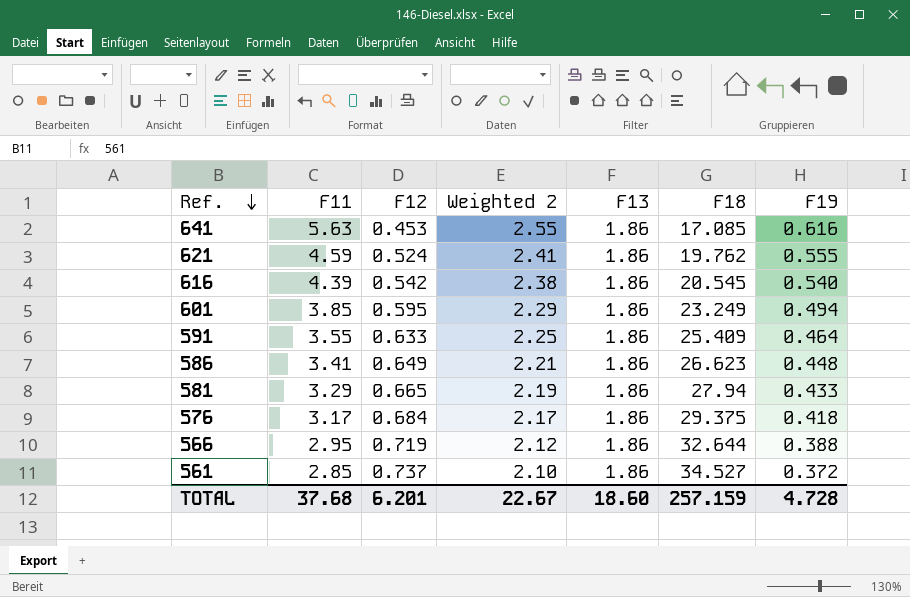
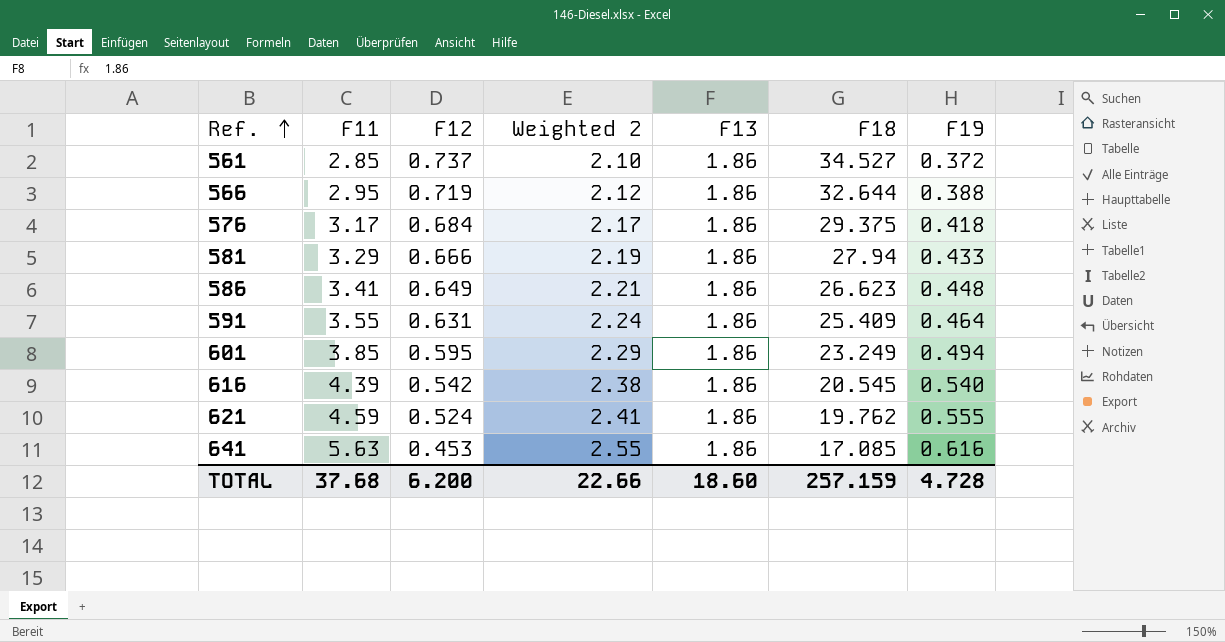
row order: Ref. descending -> Ref. ascending
581 | F12: 0.665 -> 0.666
591 | F12: 0.633 -> 0.631
591 | Weighted 2: 2.25 -> 2.24
TOTAL | F12: 6.201 -> 6.200
TOTAL | Weighted 2: 22.67 -> 22.66

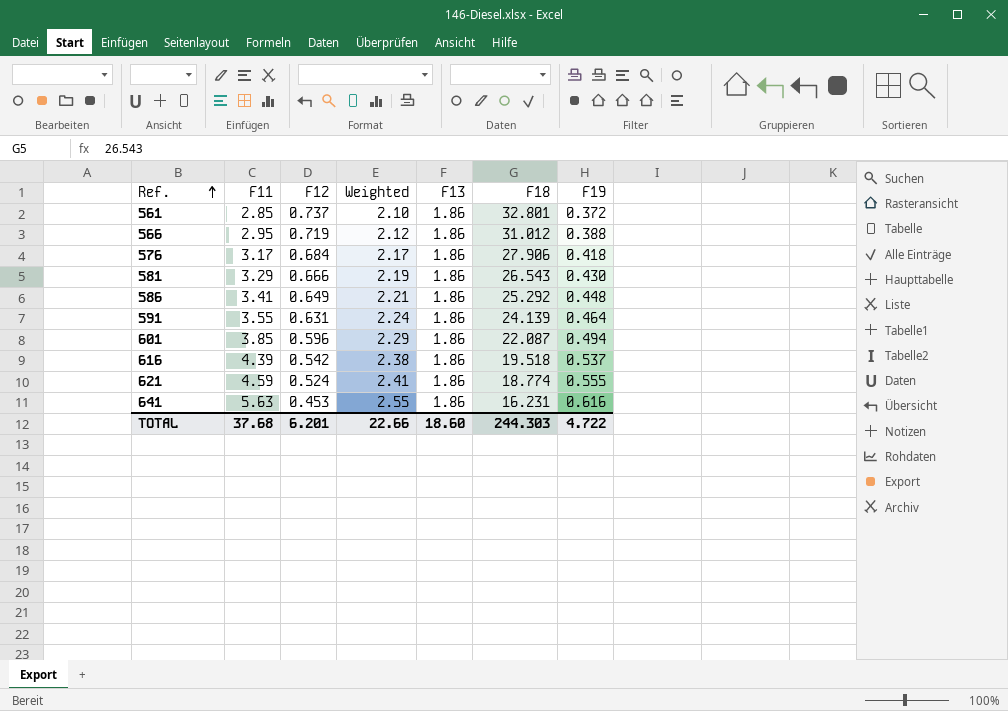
column name: Weighted 2 -> Weighted
561 | F18: 34.527 -> 32.801
566 | F18: 32.644 -> 31.012
576 | F18: 29.375 -> 27.906
581 | F18: 27.94 -> 26.543
581 | F19: 0.433 -> 0.430
586 | F18: 26.623 -> 25.292
591 | F18: 25.409 -> 24.139
601 | F12: 0.595 -> 0.596
601 | F18: 23.249 -> 22.087
616 | F18: 20.545 -> 19.518
616 | F19: 0.540 -> 0.537
621 | F18: 19.762 -> 18.774
641 | F18: 17.085 -> 16.231
TOTAL | F12: 6.200 -> 6.201
TOTAL | F18: 257.159 -> 244.303
TOTAL | F19: 4.728 -> 4.722

